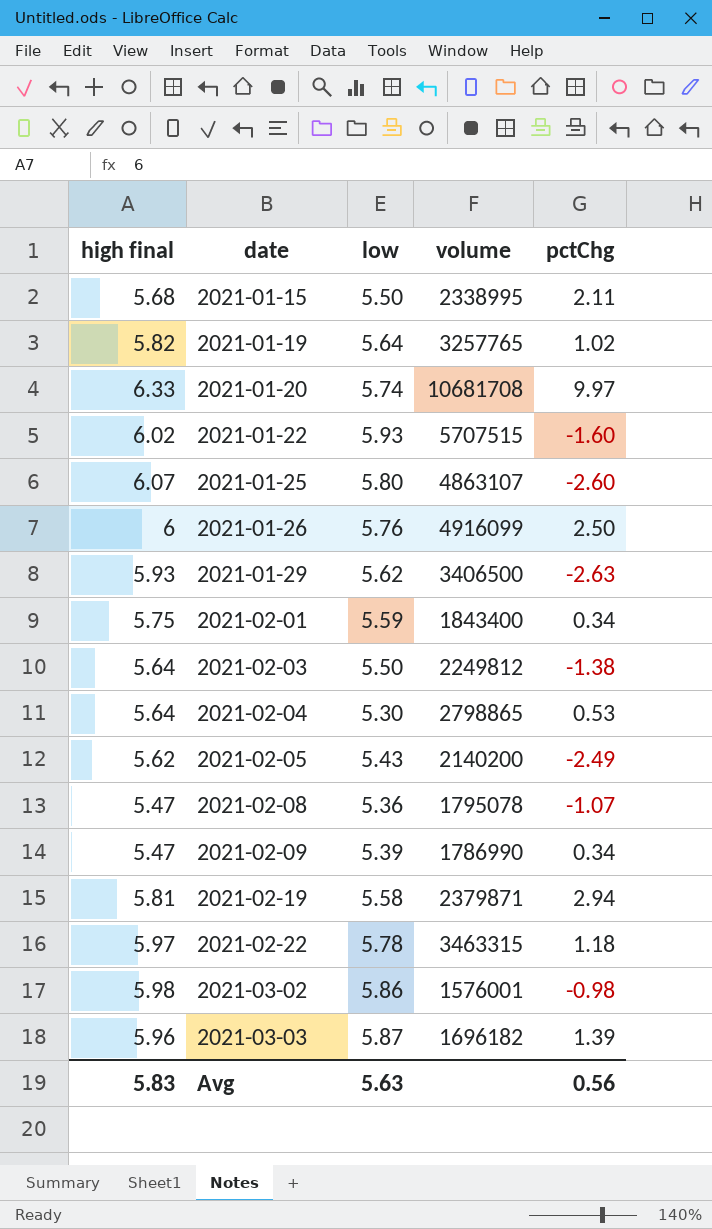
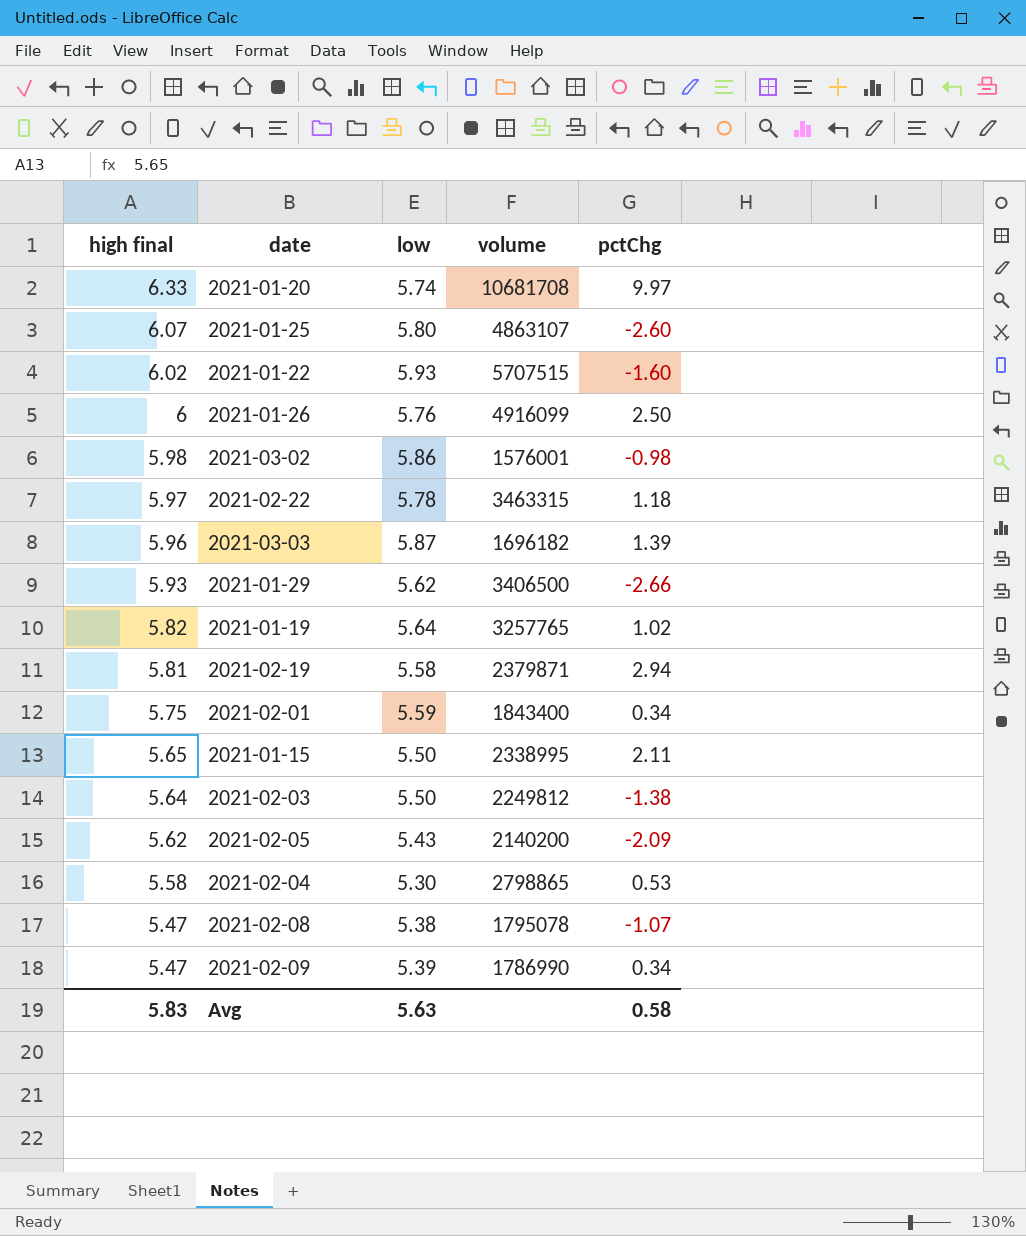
row order: date ascending -> high final descending
2021-01-29 | pctChg: -2.63 -> -2.66
2021-01-15 | high final: 5.68 -> 5.65
2021-02-05 | pctChg: -2.49 -> -2.09
2021-02-04 | high final: 5.64 -> 5.58
2021-02-08 | low: 5.36 -> 5.38
Avg | pctChg: 0.56 -> 0.58

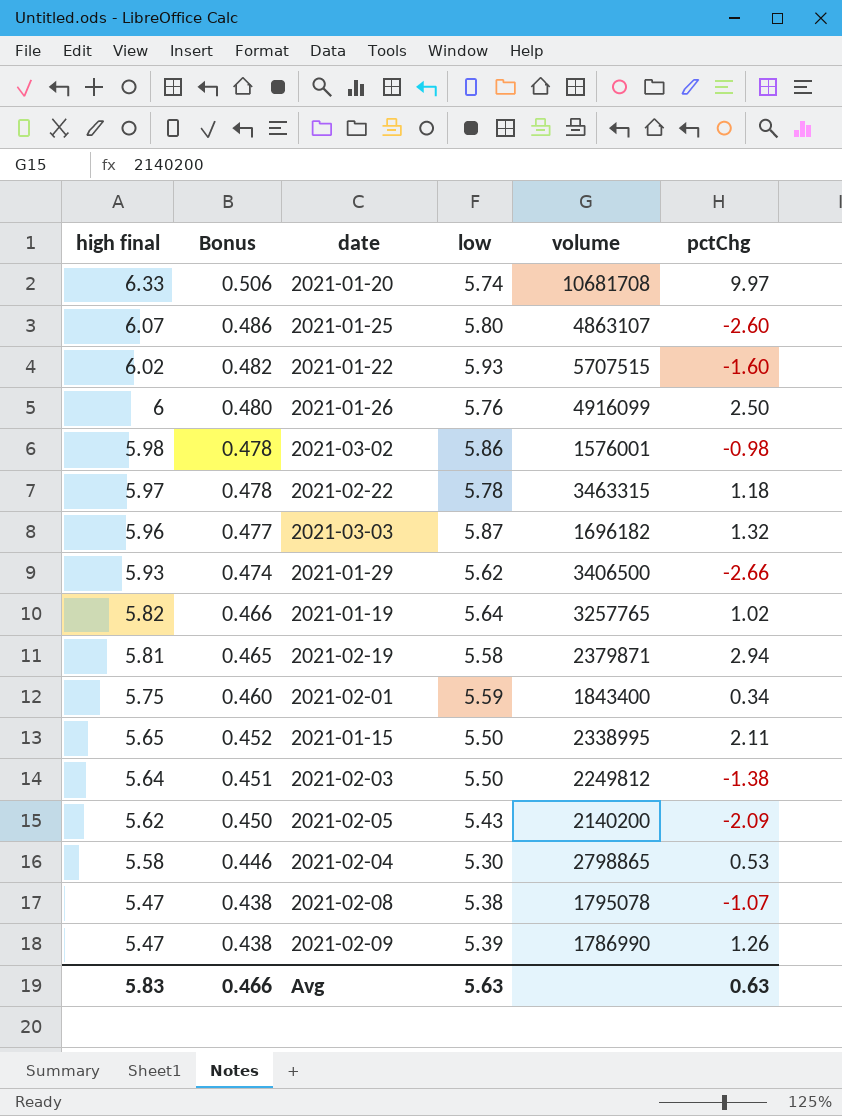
column Bonus | formula: none -> [high final] * 0.08
2021-03-03 | pctChg: 1.39 -> 1.32
2021-02-09 | pctChg: 0.34 -> 1.26
Avg | pctChg: 0.58 -> 0.63

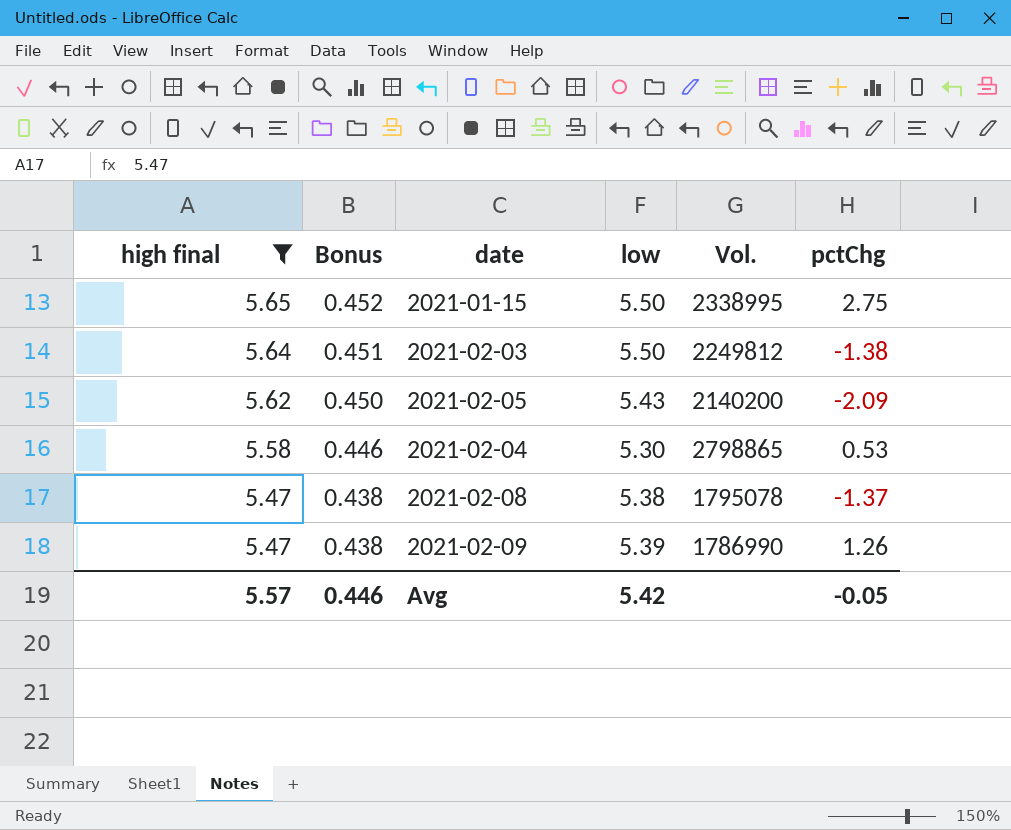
filter: none -> high final <= 5.65
column name: volume -> Vol.
2021-01-15 | pctChg: 2.11 -> 2.75
2021-02-08 | pctChg: -1.07 -> -1.37
Avg | high final: 5.83 -> 5.57
Avg | Bonus: 0.466 -> 0.446
Avg | low: 5.63 -> 5.42
Avg | pctChg: 0.63 -> -0.05

